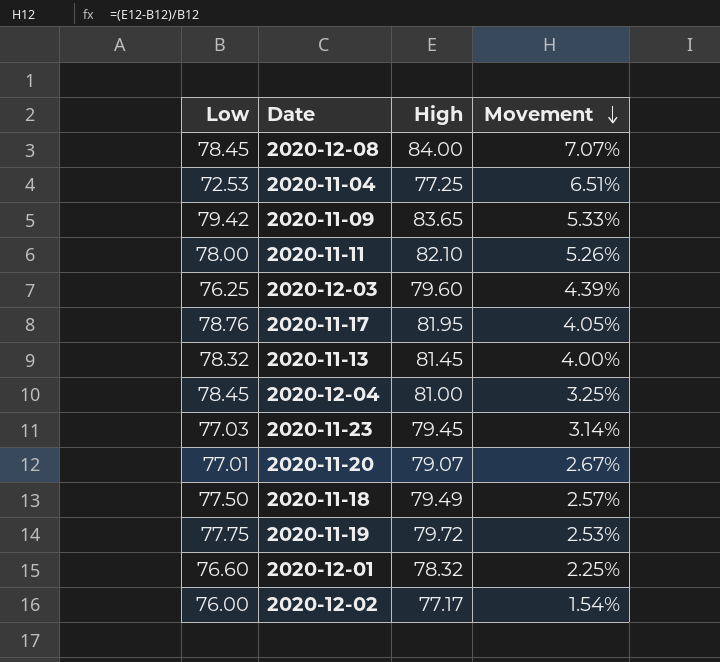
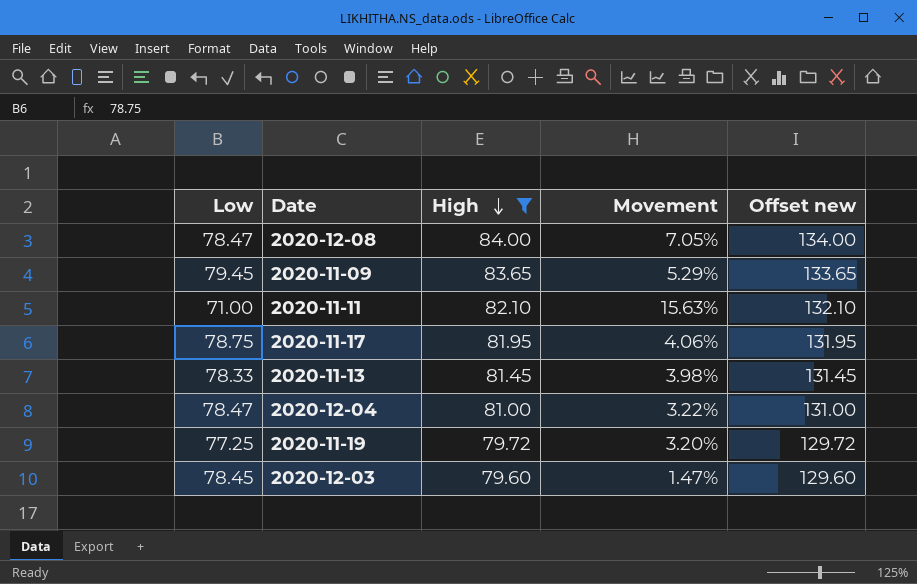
filter: none -> High >= 79.60
row order: Movement descending -> High descending
column Offset new | formula: none -> [High] + 50
2020-12-08 | Low: 78.45 -> 78.47
2020-12-08 | Movement: 7.07% -> 7.05%
2020-11-09 | Low: 79.42 -> 79.45
2020-11-09 | Movement: 5.33% -> 5.29%
2020-11-11 | Low: 78.00 -> 71.00
2020-11-11 | Movement: 5.26% -> 15.63%
2020-11-17 | Low: 78.76 -> 78.75
2020-11-17 | Movement: 4.05% -> 4.06%
2020-11-13 | Low: 78.32 -> 78.33
2020-11-13 | Movement: 4.00% -> 3.98%
2020-12-04 | Low: 78.45 -> 78.47
2020-12-04 | Movement: 3.25% -> 3.22%
2020-11-19 | Low: 77.75 -> 77.25
2020-11-19 | Movement: 2.53% -> 3.20%
2020-12-03 | Low: 76.25 -> 78.45
2020-12-03 | Movement: 4.39% -> 1.47%

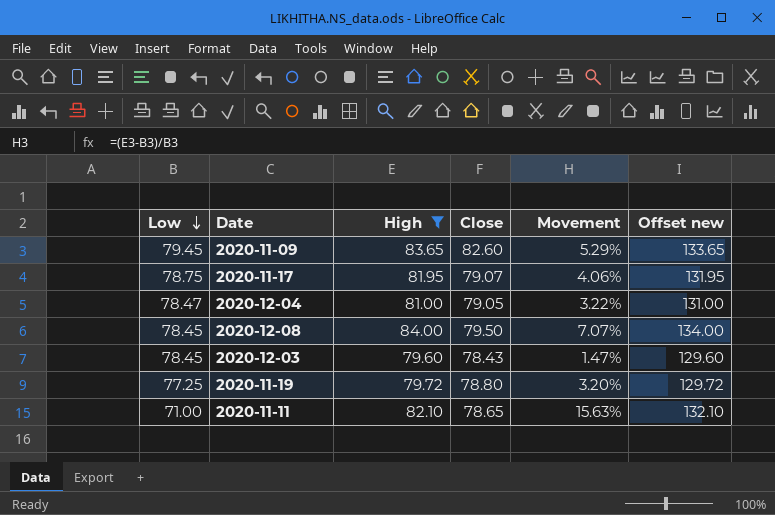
row order: High descending -> Low descending
column Close | position: none -> 4
row 2020-11-13: 78.33 | 81.45 | 3.98% | 131.45 -> none
2020-12-08 | Low: 78.47 -> 78.45
2020-12-08 | Movement: 7.05% -> 7.07%

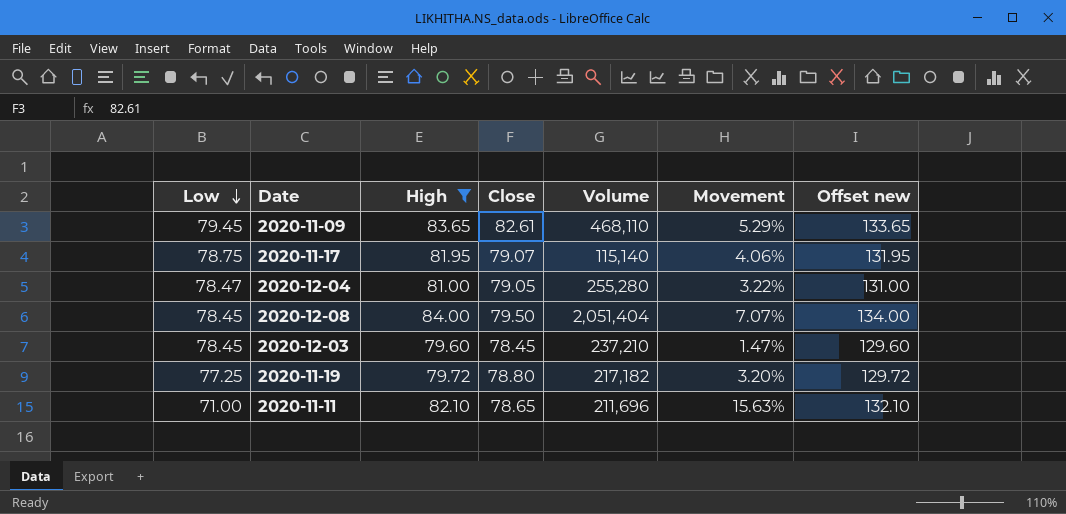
column Volume | position: none -> 5
2020-11-09 | Close: 82.60 -> 82.61
2020-12-03 | Close: 78.43 -> 78.45

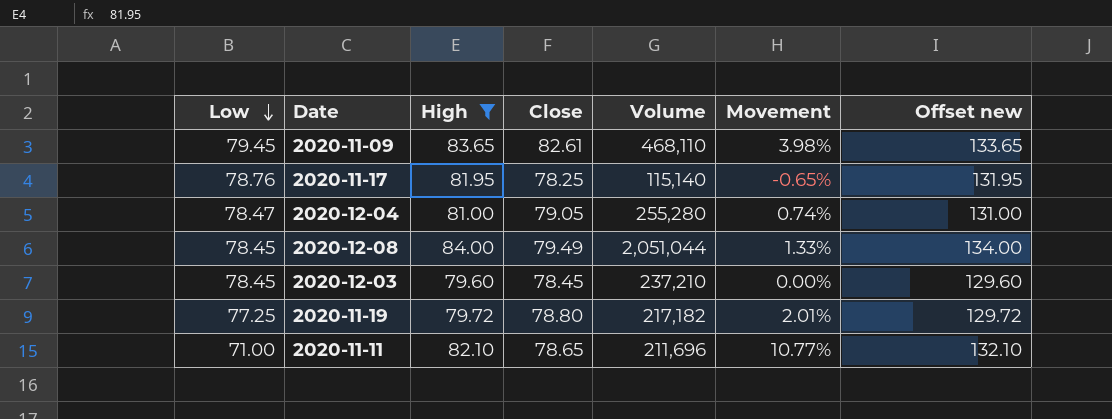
column Movement | formula: ([High] - [Low]) / [Low] -> ([Close] - [Low]) / [Low]
2020-11-17 | Low: 78.75 -> 78.76
2020-11-17 | Close: 79.07 -> 78.25
2020-12-08 | Close: 79.50 -> 79.49
2020-12-08 | Volume: 2,051,404 -> 2,051,044

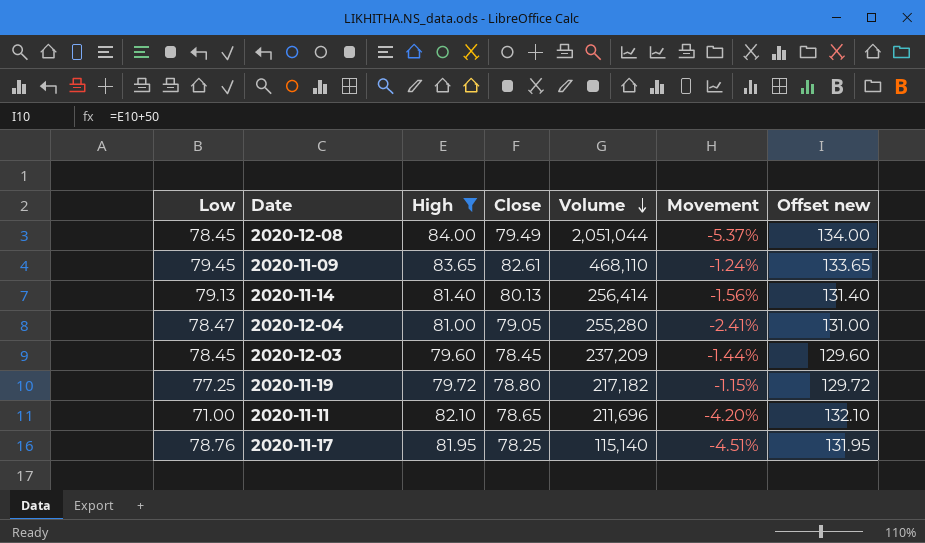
row order: Low descending -> Volume descending
column Movement | formula: ([Close] - [Low]) / [Low] -> ([Close] - [High]) / [High]
row 2020-11-14: none -> 79.13 | 81.40 | 80.13 | 256,414 | -1.56% | 131.40
2020-12-03 | Volume: 237,210 -> 237,209

